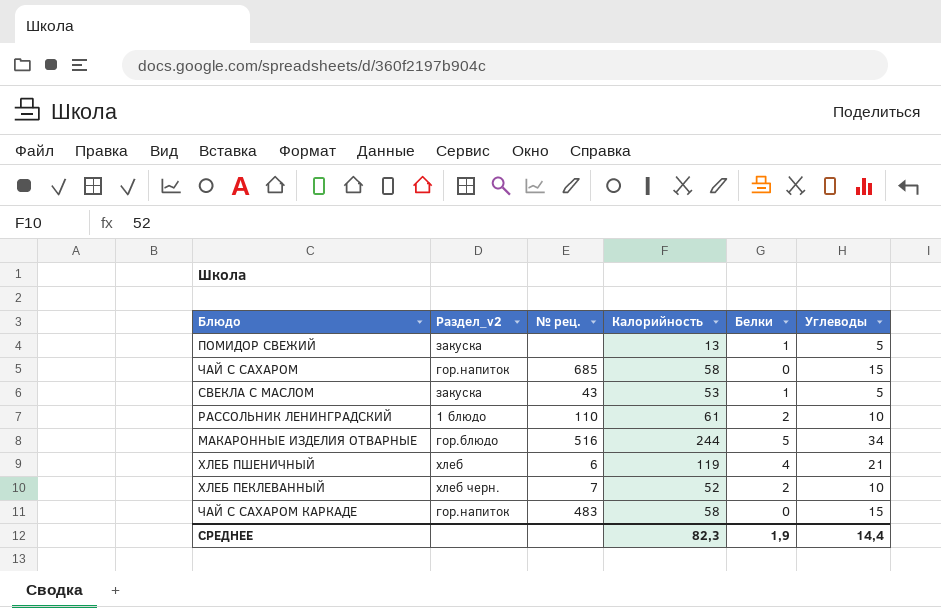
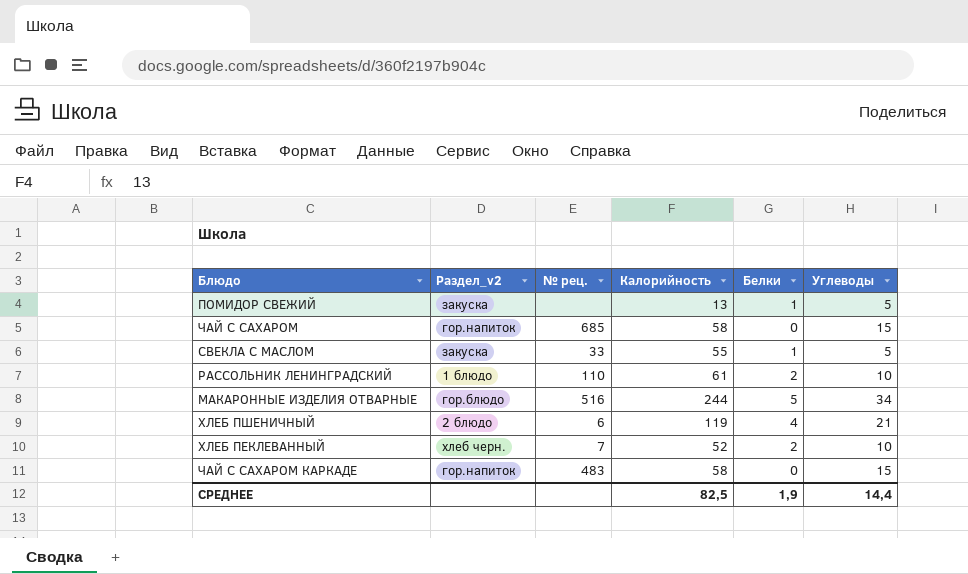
СВЕКЛА С МАСЛОМ | № рец.: 43 -> 33
СВЕКЛА С МАСЛОМ | Калорийность: 53 -> 55
ХЛЕБ ПШЕНИЧНЫЙ | Раздел_v2: хлеб -> 2 блюдо
СРЕДНЕЕ | Калорийность: 82,3 -> 82,5

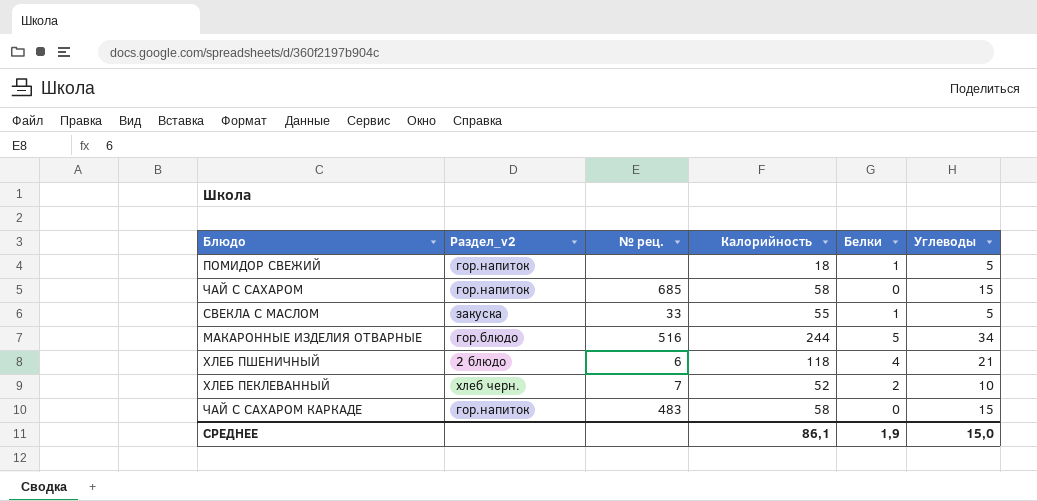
row РАССОЛЬНИК ЛЕНИНГРАДСКИЙ: 1 блюдо | 110 | 61 | 2 | 10 -> none
ПОМИДОР СВЕЖИЙ | Раздел_v2: закуска -> гор.напиток
ПОМИДОР СВЕЖИЙ | Калорийность: 13 -> 18
ХЛЕБ ПШЕНИЧНЫЙ | Калорийность: 119 -> 118
СРЕДНЕЕ | Калорийность: 82,5 -> 86,1
СРЕДНЕЕ | Углеводы: 14,4 -> 15,0

